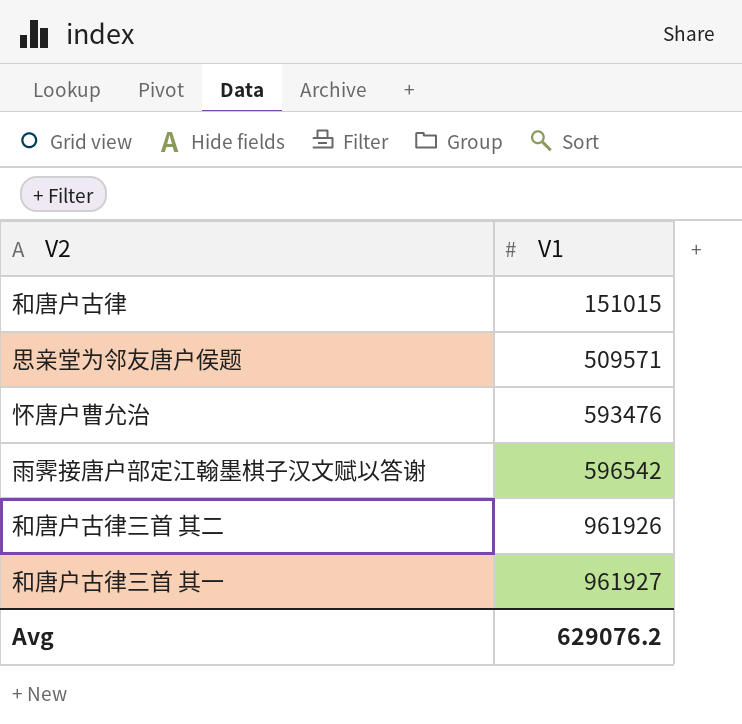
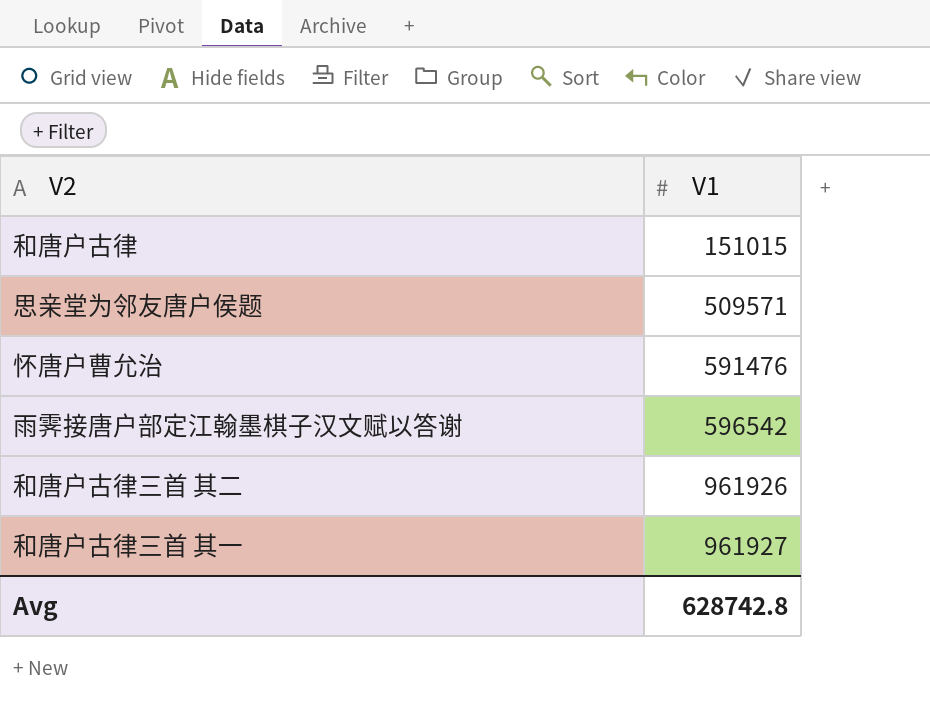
怀唐户曹允治 | V1: 593476 -> 591476
Avg | V1: 629076.2 -> 628742.8

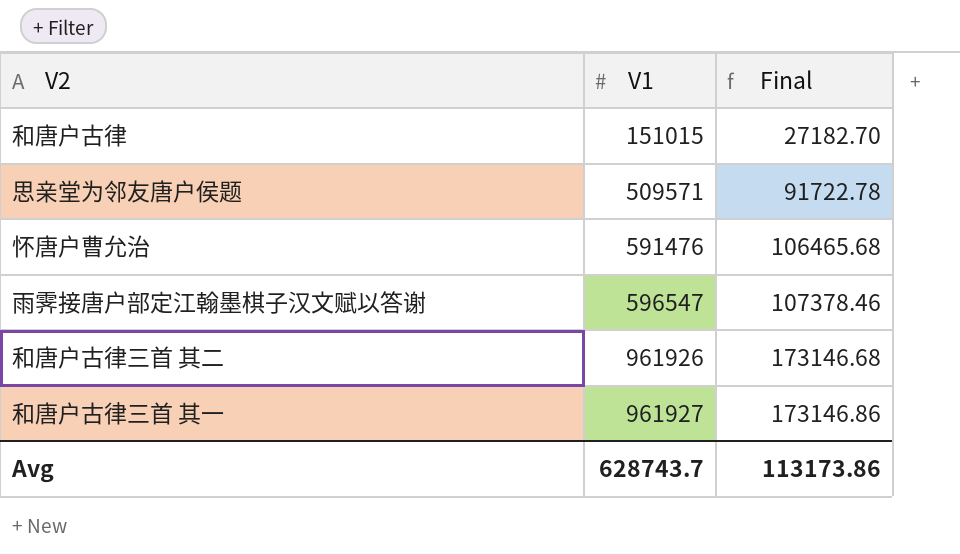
column Final | formula: none -> [V1] * 0.18
雨霁接唐户部定江翰墨棋子汉文赋以答谢 | V1: 596542 -> 596547
Avg | V1: 628742.8 -> 628743.7

